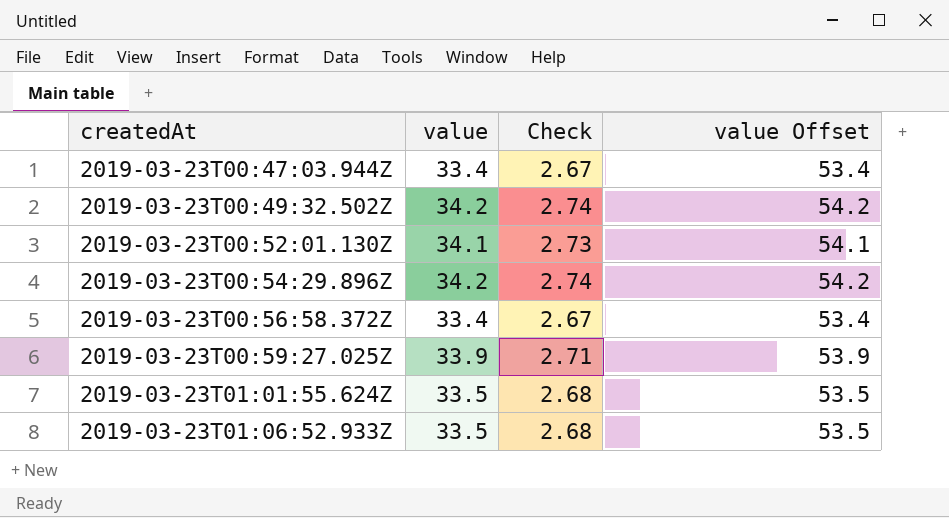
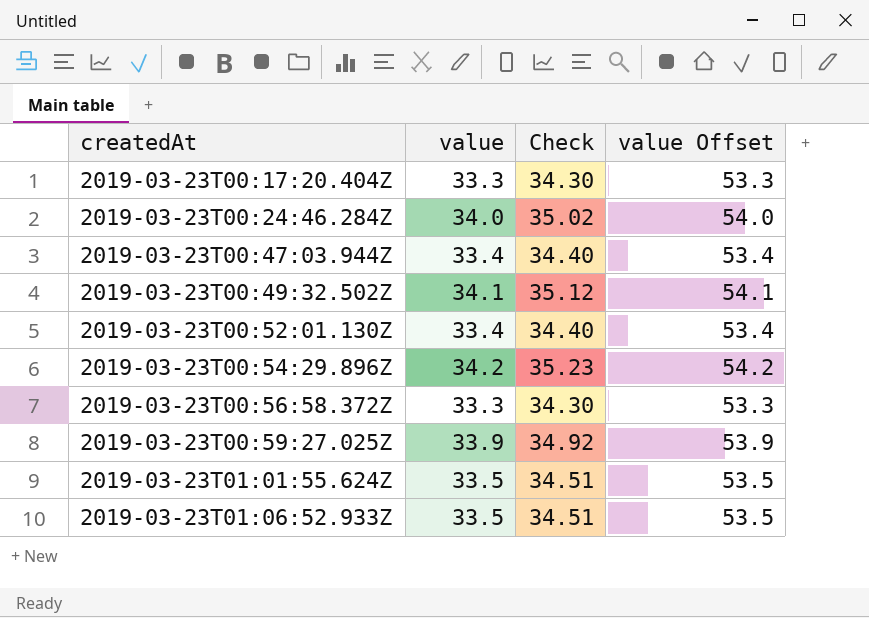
column Check | formula: [value] * 0.08 -> [value] * 1.03
row 2019-03-23T00:17:20.404Z: none -> 33.3 | 34.30 | 53.3
row 2019-03-23T00:24:46.284Z: none -> 34.0 | 35.02 | 54.0
2019-03-23T00:49:32.502Z | value: 34.2 -> 34.1
2019-03-23T00:49:32.502Z | value Offset: 54.2 -> 54.1
2019-03-23T00:52:01.130Z | value: 34.1 -> 33.4
2019-03-23T00:52:01.130Z | value Offset: 54.1 -> 53.4
2019-03-23T00:56:58.372Z | value: 33.4 -> 33.3
2019-03-23T00:56:58.372Z | value Offset: 53.4 -> 53.3

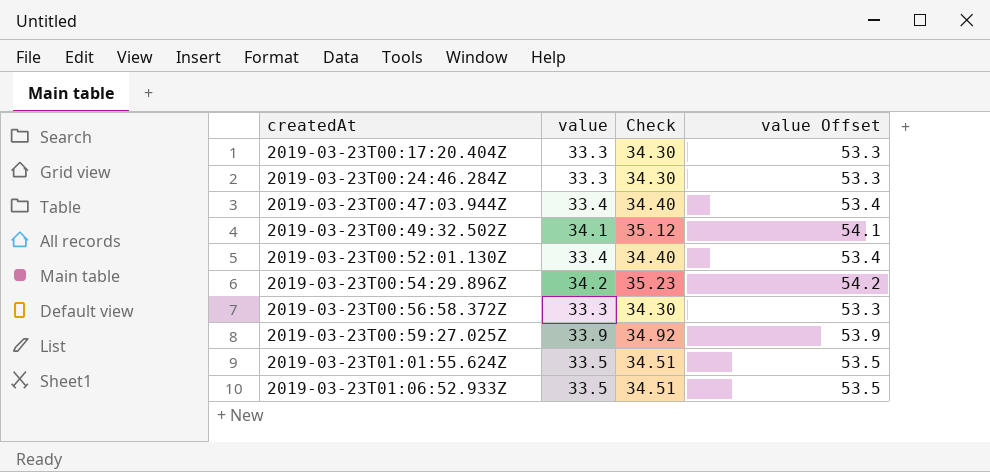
2019-03-23T00:24:46.284Z | value: 34.0 -> 33.3
2019-03-23T00:24:46.284Z | Check: 35.02 -> 34.30
2019-03-23T00:24:46.284Z | value Offset: 54.0 -> 53.3

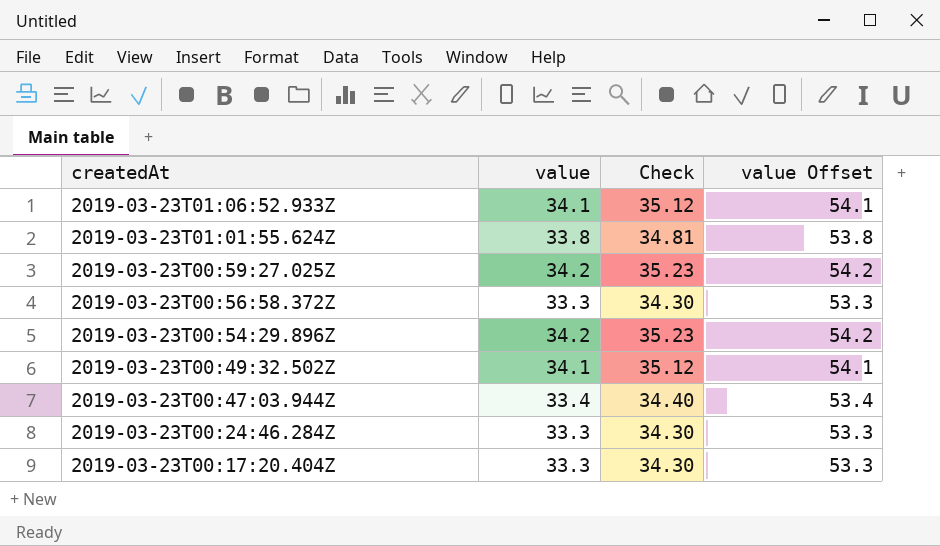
row order: createdAt ascending -> createdAt descending
row 2019-03-23T00:52:01.130Z: 33.4 | 34.40 | 53.4 -> none
2019-03-23T01:06:52.933Z | value: 33.5 -> 34.1
2019-03-23T01:06:52.933Z | Check: 34.51 -> 35.12
2019-03-23T01:06:52.933Z | value Offset: 53.5 -> 54.1
2019-03-23T01:01:55.624Z | value: 33.5 -> 33.8
2019-03-23T01:01:55.624Z | Check: 34.51 -> 34.81
2019-03-23T01:01:55.624Z | value Offset: 53.5 -> 53.8
2019-03-23T00:59:27.025Z | value: 33.9 -> 34.2
2019-03-23T00:59:27.025Z | Check: 34.92 -> 35.23
2019-03-23T00:59:27.025Z | value Offset: 53.9 -> 54.2

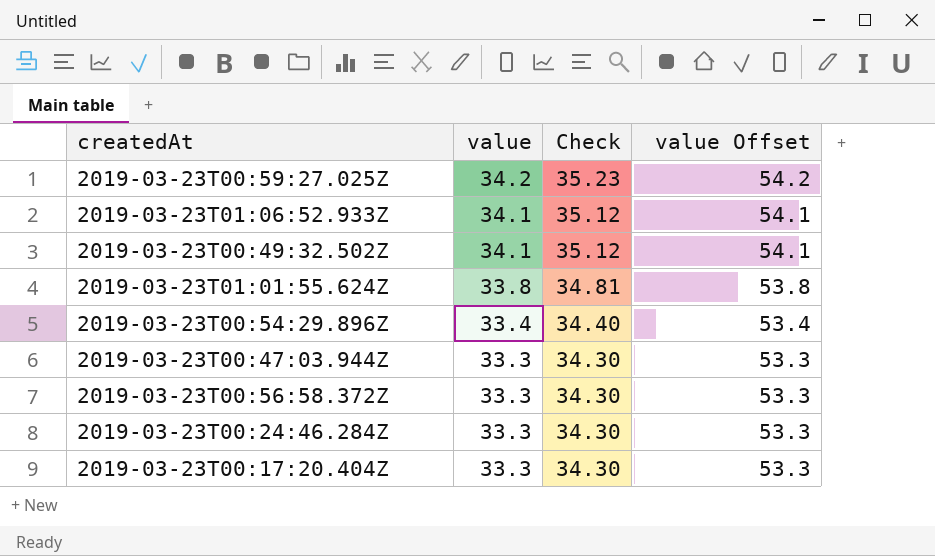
row order: createdAt descending -> value descending
2019-03-23T00:54:29.896Z | value: 34.2 -> 33.4
2019-03-23T00:54:29.896Z | Check: 35.23 -> 34.40
2019-03-23T00:54:29.896Z | value Offset: 54.2 -> 53.4
2019-03-23T00:47:03.944Z | value: 33.4 -> 33.3
2019-03-23T00:47:03.944Z | Check: 34.40 -> 34.30
2019-03-23T00:47:03.944Z | value Offset: 53.4 -> 53.3

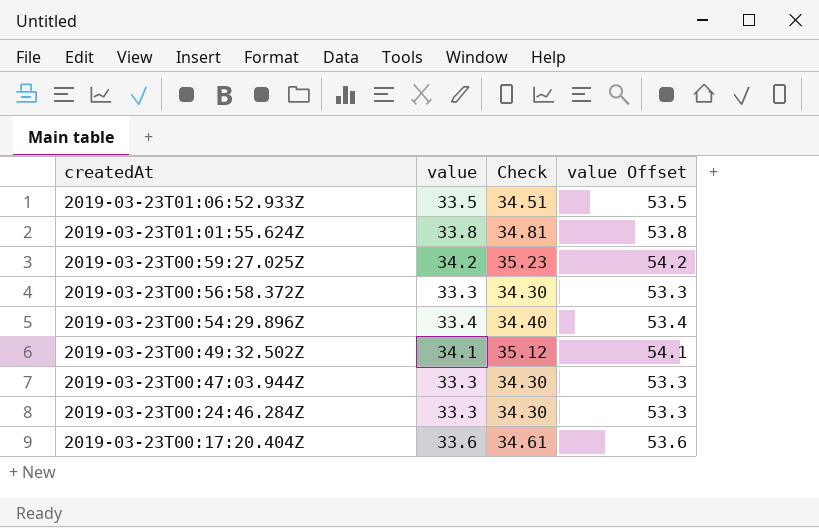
row order: value descending -> createdAt descending
2019-03-23T01:06:52.933Z | value: 34.1 -> 33.5
2019-03-23T01:06:52.933Z | Check: 35.12 -> 34.51
2019-03-23T01:06:52.933Z | value Offset: 54.1 -> 53.5
2019-03-23T00:17:20.404Z | value: 33.3 -> 33.6
2019-03-23T00:17:20.404Z | Check: 34.30 -> 34.61
2019-03-23T00:17:20.404Z | value Offset: 53.3 -> 53.6

